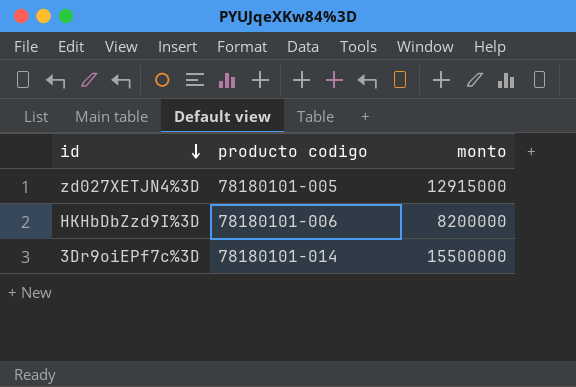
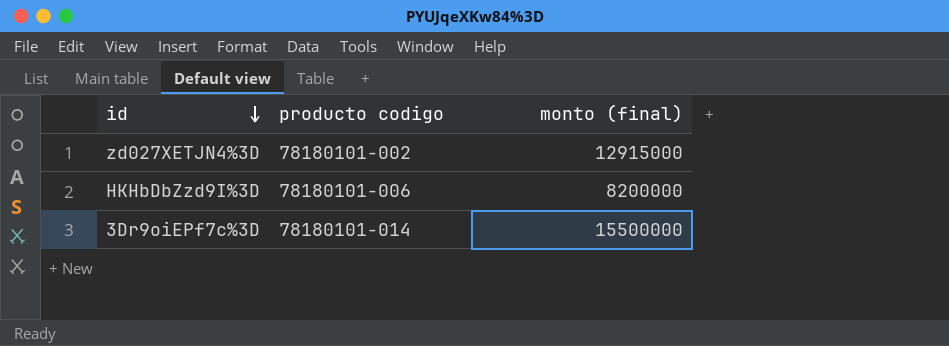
column name: monto -> monto (final)
zd027XETJN4%3D | producto codigo: 78180101-005 -> 78180101-002

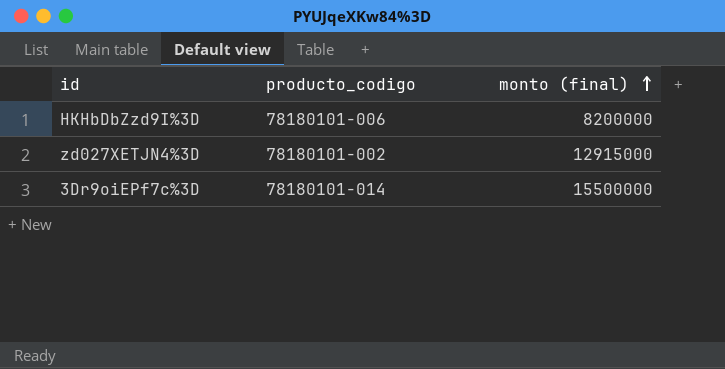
row order: id descending -> monto (final) ascending
column name: producto codigo -> producto_codigo

